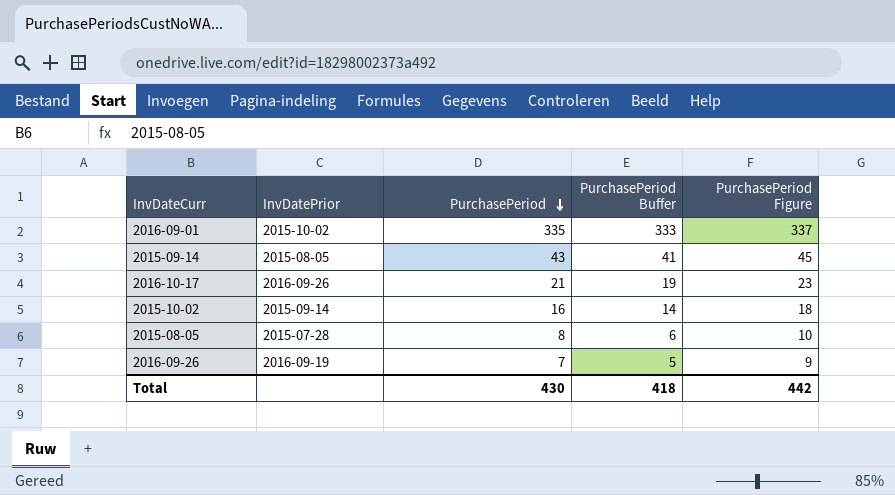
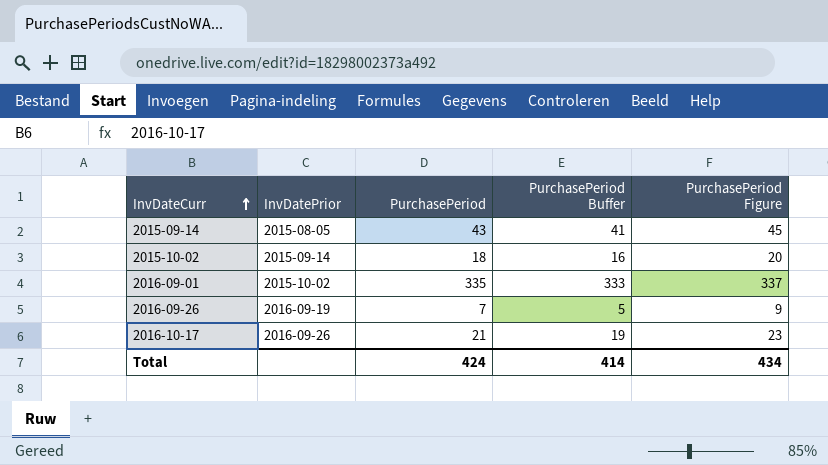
row order: PurchasePeriod descending -> InvDateCurr ascending
row 2015-08-05: 2015-07-28 | 8 | 6 | 10 -> none
2015-10-02 | PurchasePeriod: 16 -> 18
2015-10-02 | PurchasePeriod Buffer: 14 -> 16
2015-10-02 | PurchasePeriod Figure: 18 -> 20
Total | PurchasePeriod: 430 -> 424
Total | PurchasePeriod Buffer: 418 -> 414
Total | PurchasePeriod Figure: 442 -> 434

